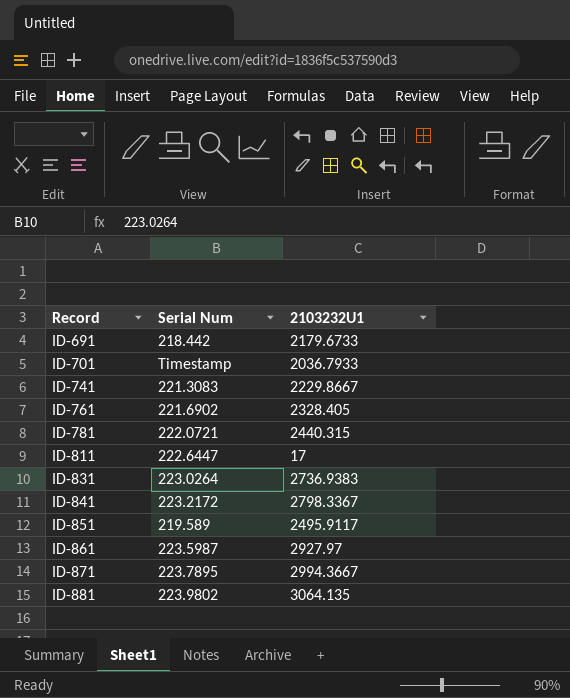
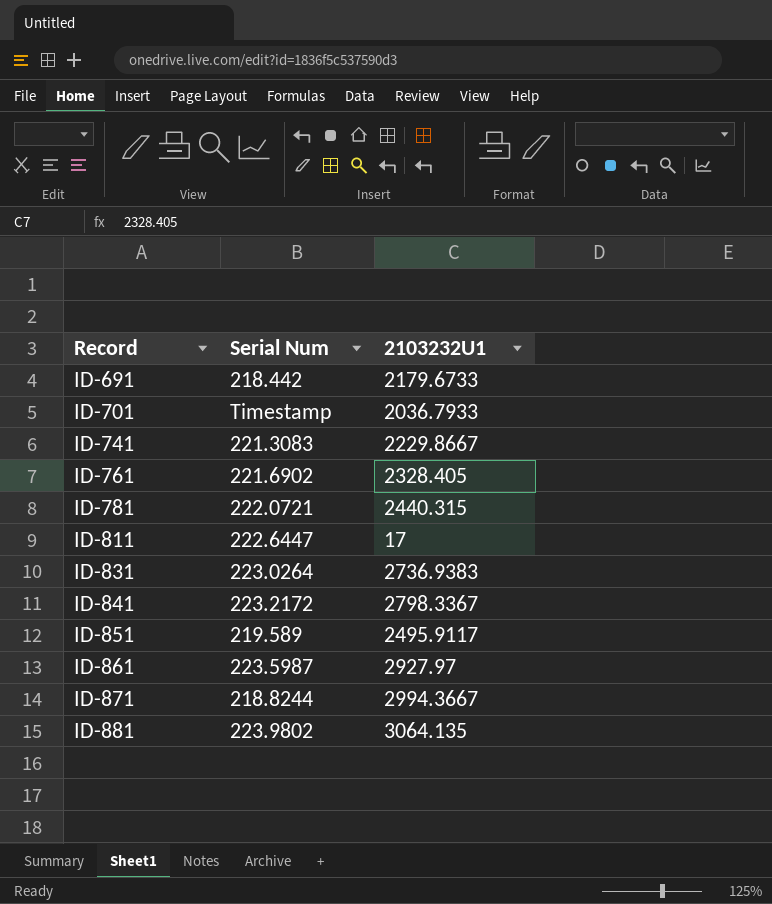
ID-871 | Serial Num: 223.7895 -> 218.8244

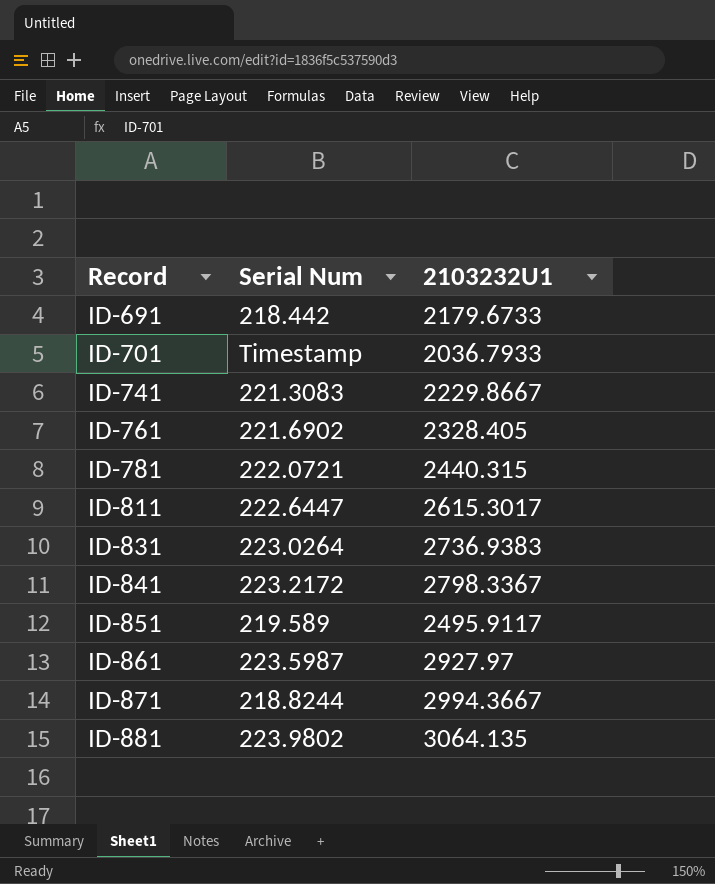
ID-811 | 2103232U1: 17 -> 2615.3017

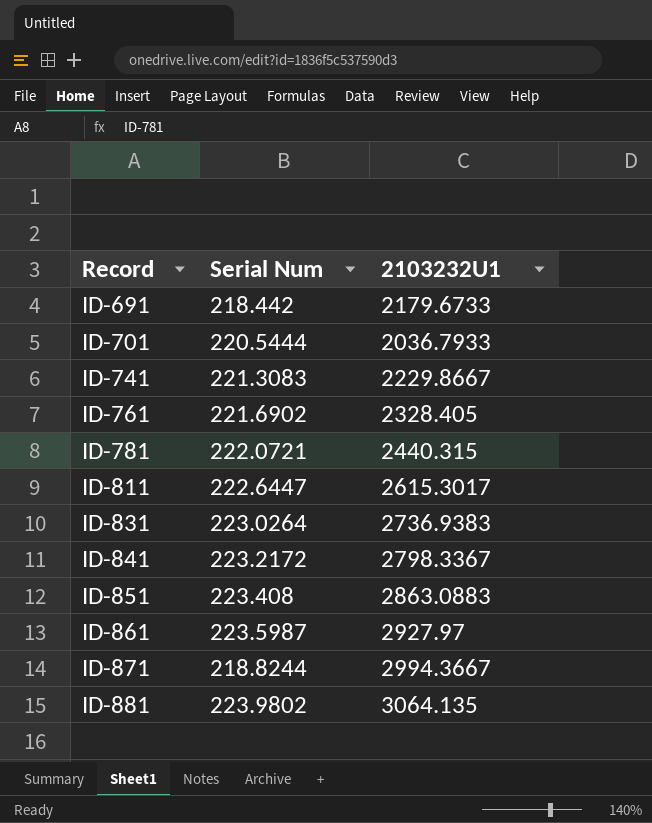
ID-701 | Serial Num: Timestamp -> 220.5444
ID-851 | Serial Num: 219.589 -> 223.408
ID-851 | 2103232U1: 2495.9117 -> 2863.0883

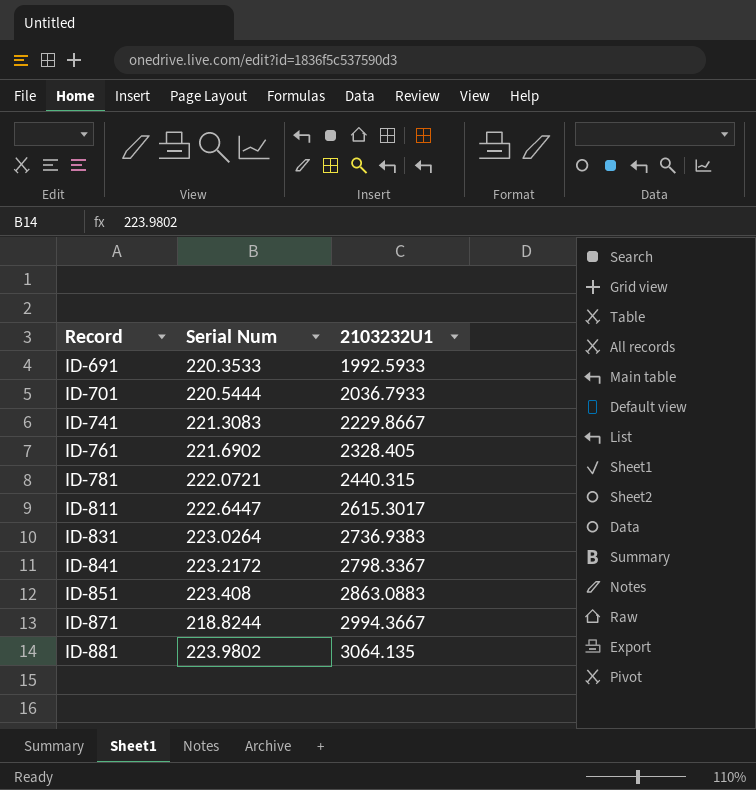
row ID-861: 223.5987 | 2927.97 -> none
ID-691 | Serial Num: 218.442 -> 220.3533
ID-691 | 2103232U1: 2179.6733 -> 1992.5933

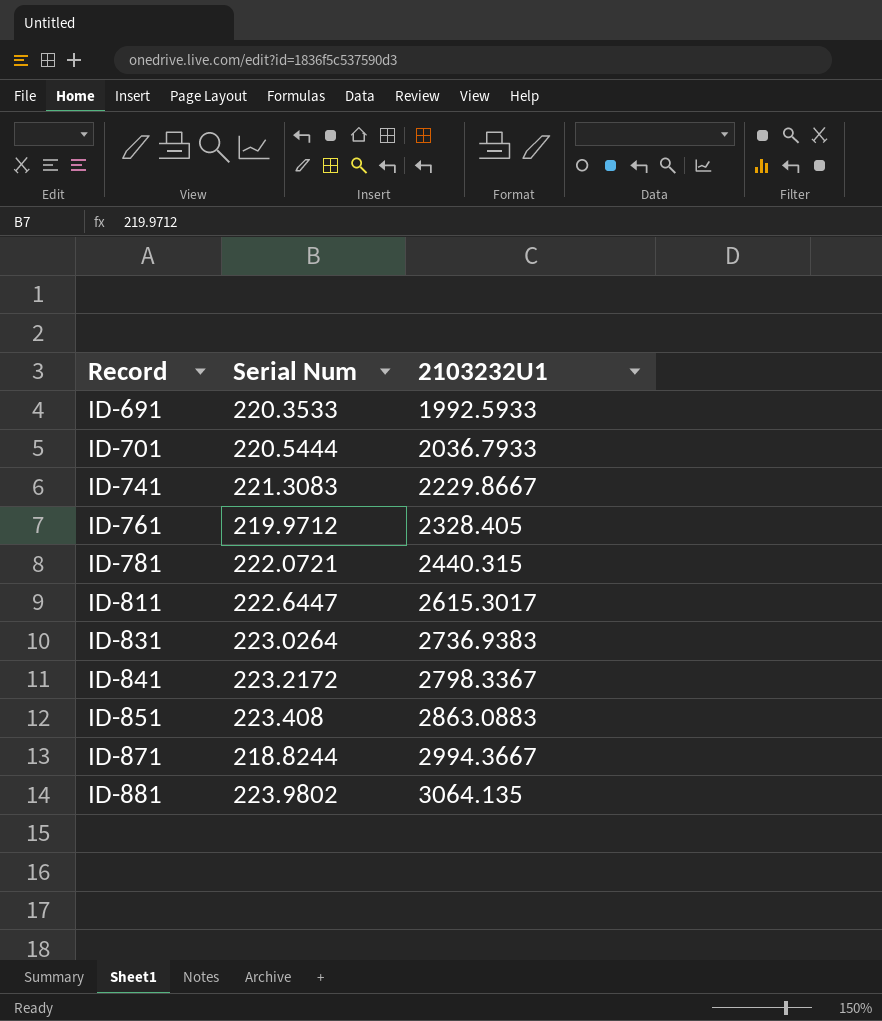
ID-761 | Serial Num: 221.6902 -> 219.9712

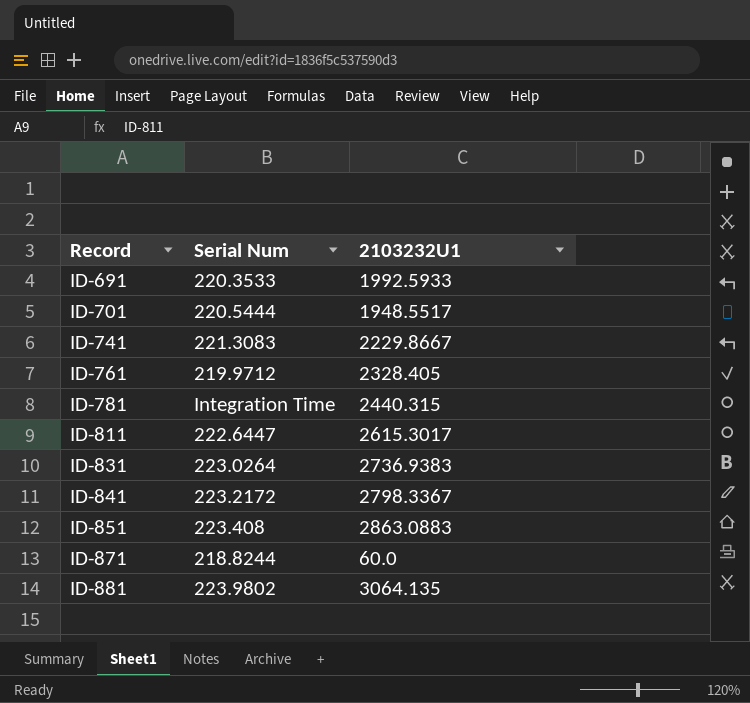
ID-701 | 2103232U1: 2036.7933 -> 1948.5517
ID-781 | Serial Num: 222.0721 -> Integration Time
ID-871 | 2103232U1: 2994.3667 -> 60.0

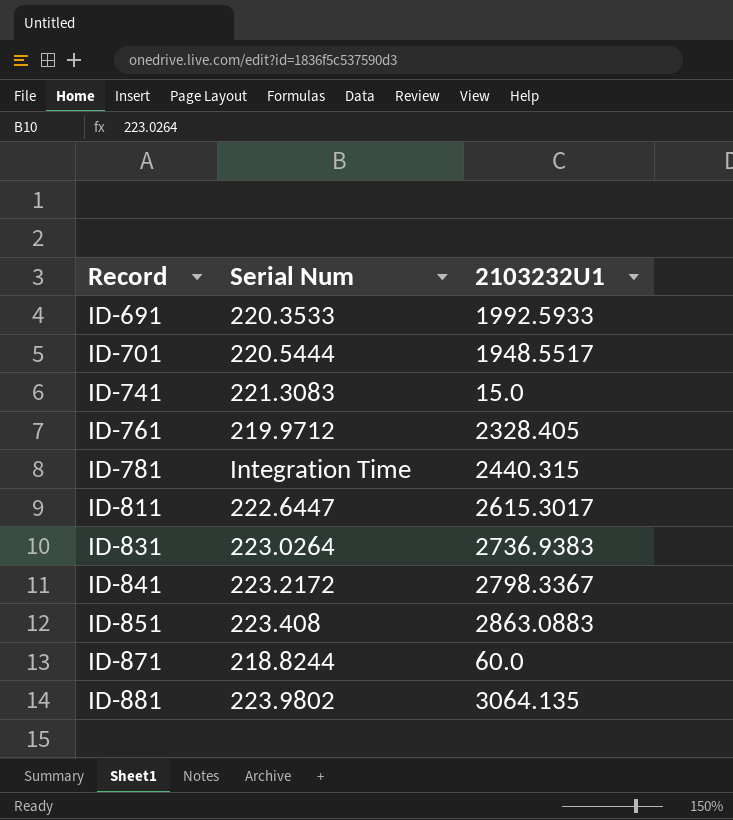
ID-741 | 2103232U1: 2229.8667 -> 15.0

